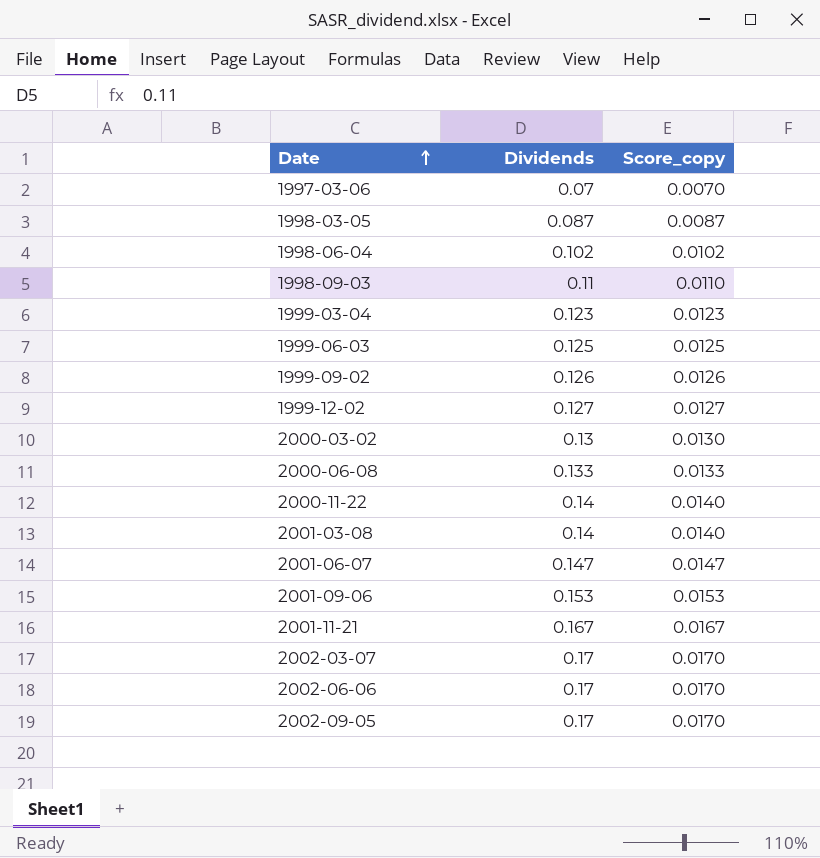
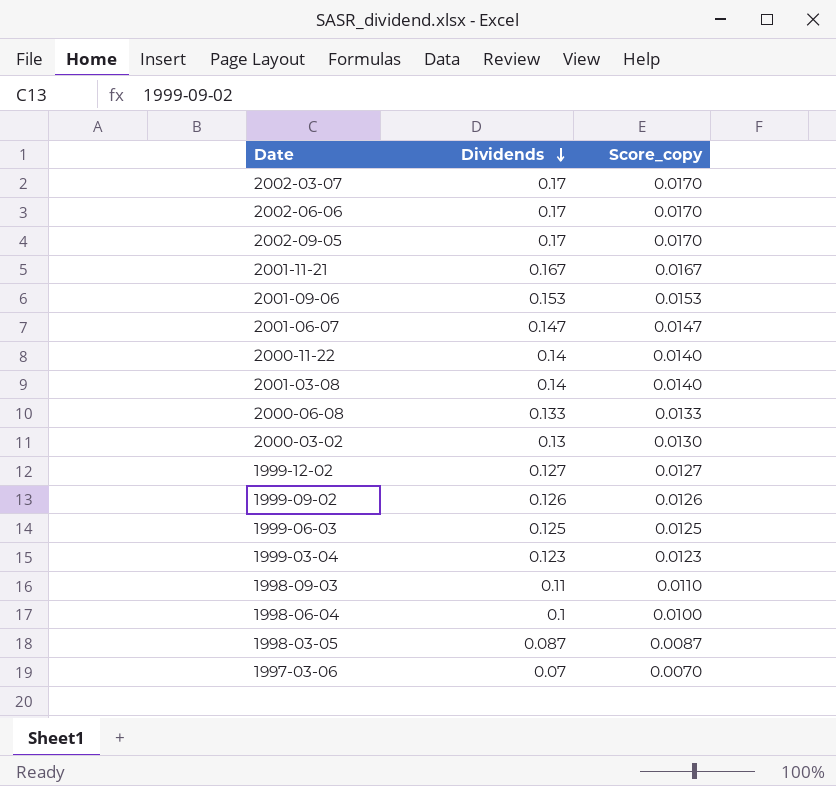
row order: Date ascending -> Dividends descending
1998-06-04 | Dividends: 0.102 -> 0.1
1998-06-04 | Score_copy: 0.0102 -> 0.0100

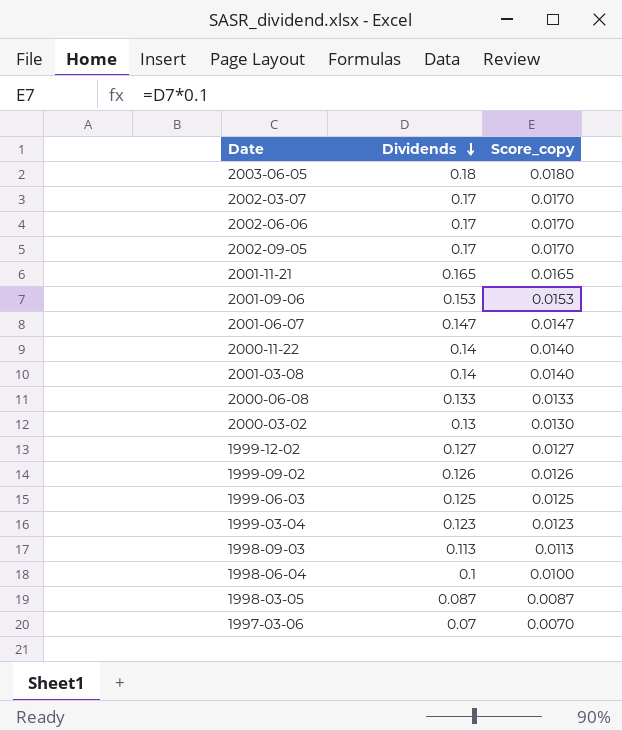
row 2003-06-05: none -> 0.18 | 0.0180
2001-11-21 | Dividends: 0.167 -> 0.165
2001-11-21 | Score_copy: 0.0167 -> 0.0165
1998-09-03 | Dividends: 0.11 -> 0.113
1998-09-03 | Score_copy: 0.0110 -> 0.0113

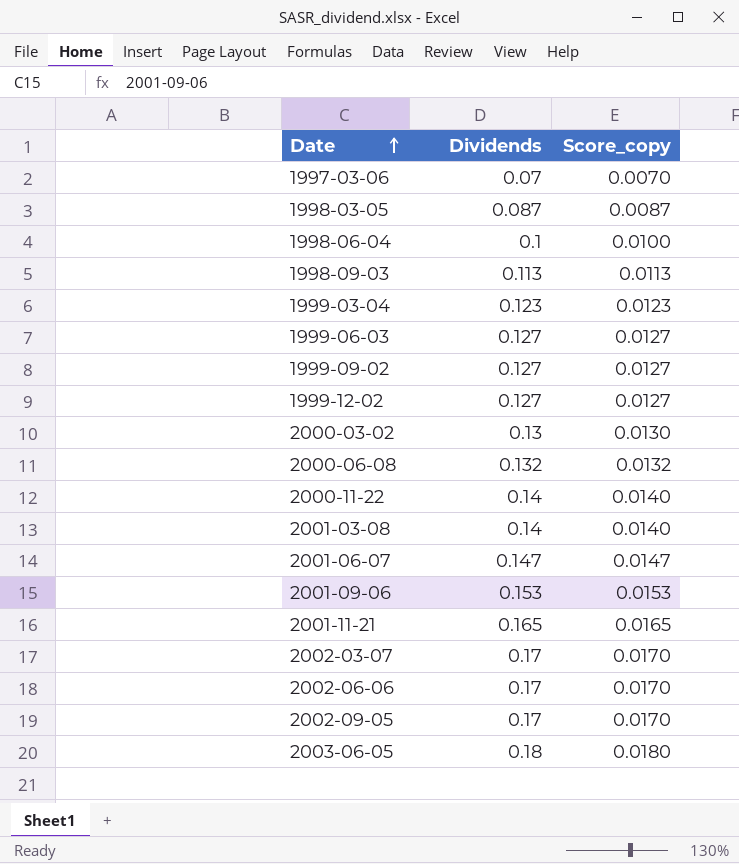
row order: Dividends descending -> Date ascending
1999-06-03 | Dividends: 0.125 -> 0.127
1999-06-03 | Score_copy: 0.0125 -> 0.0127
1999-09-02 | Dividends: 0.126 -> 0.127
1999-09-02 | Score_copy: 0.0126 -> 0.0127
2000-06-08 | Dividends: 0.133 -> 0.132
2000-06-08 | Score_copy: 0.0133 -> 0.0132

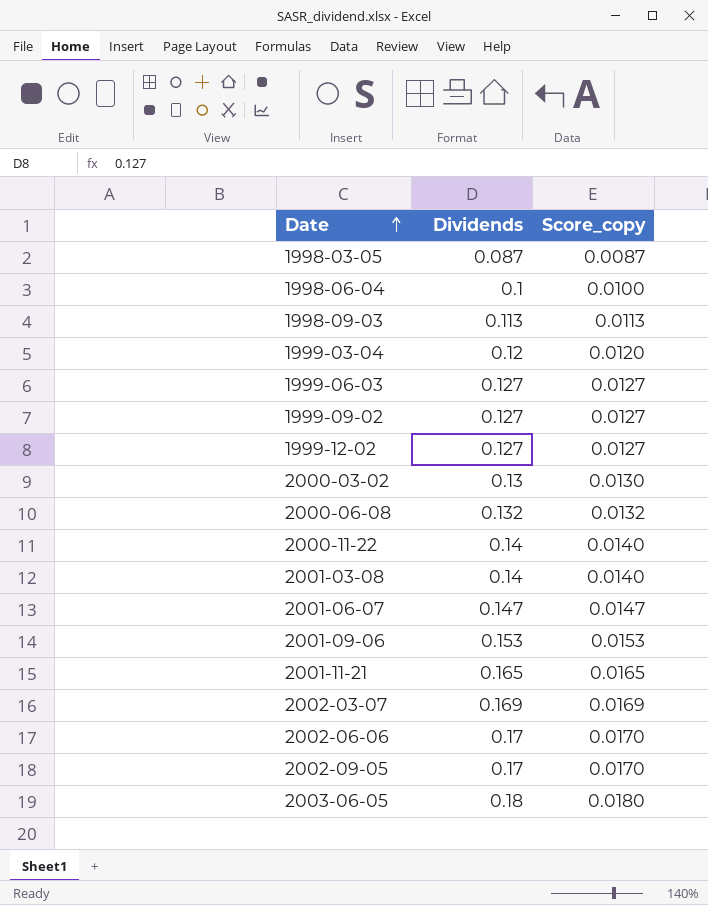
row 1997-03-06: 0.07 | 0.0070 -> none
1999-03-04 | Dividends: 0.123 -> 0.12
1999-03-04 | Score_copy: 0.0123 -> 0.0120
2002-03-07 | Dividends: 0.17 -> 0.169
2002-03-07 | Score_copy: 0.0170 -> 0.0169

